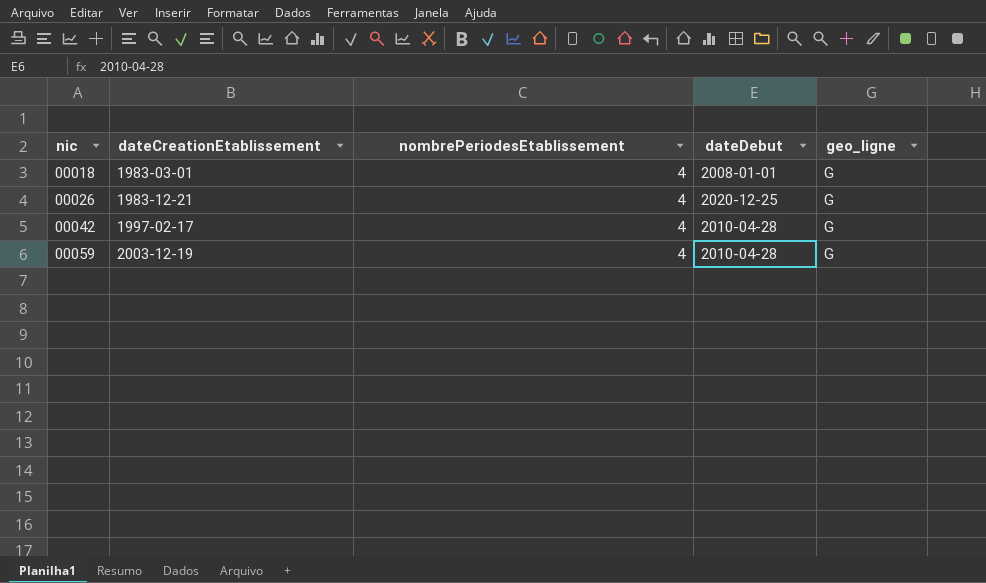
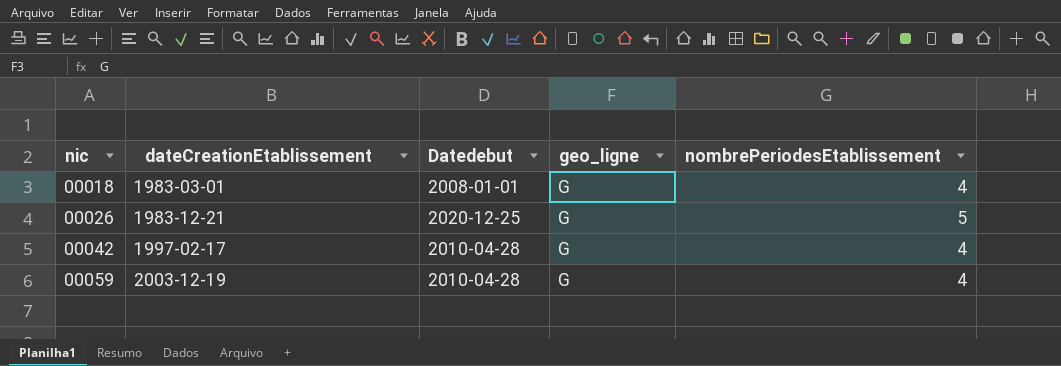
column name: dateDebut -> Datedebut
column nombrePeriodesEtablissement | position: 3 -> 5
00026 | nombrePeriodesEtablissement: 4 -> 5

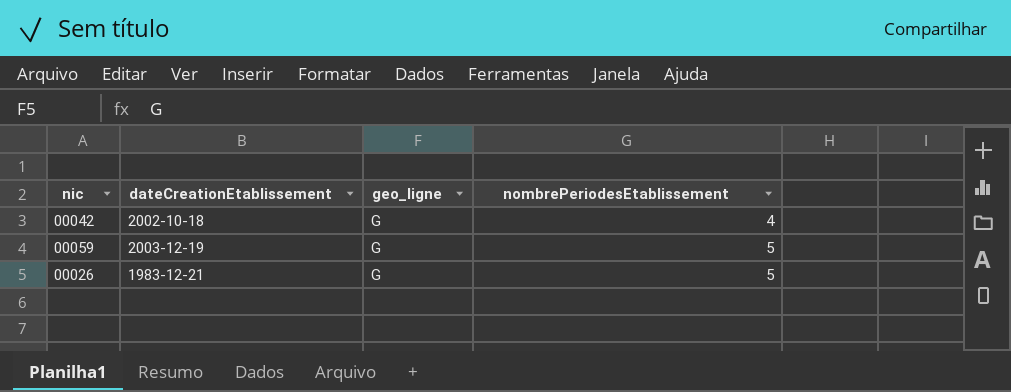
row order: nic ascending -> nombrePeriodesEtablissement ascending
column Datedebut | position: 3 -> none
row 00018: 1983-03-01 | 2008-01-01 | G | 4 -> none
00042 | dateCreationEtablissement: 1997-02-17 -> 2002-10-18
00059 | nombrePeriodesEtablissement: 4 -> 5

